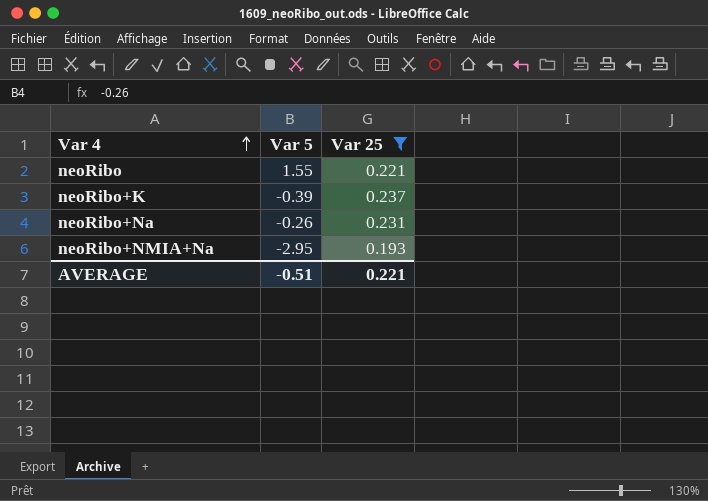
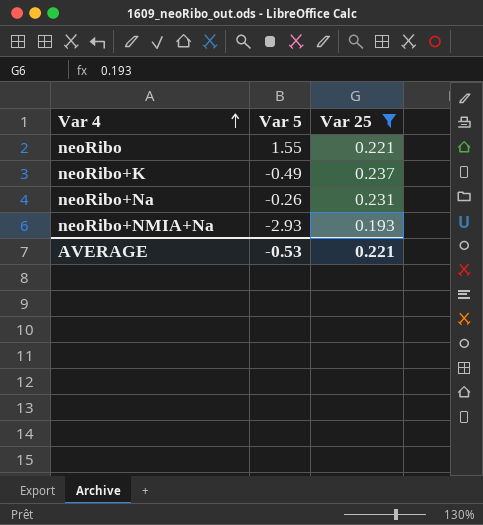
neoRibo+K | Var 5: -0.39 -> -0.49
neoRibo+NMIA+Na | Var 5: -2.95 -> -2.93
AVERAGE | Var 5: -0.51 -> -0.53

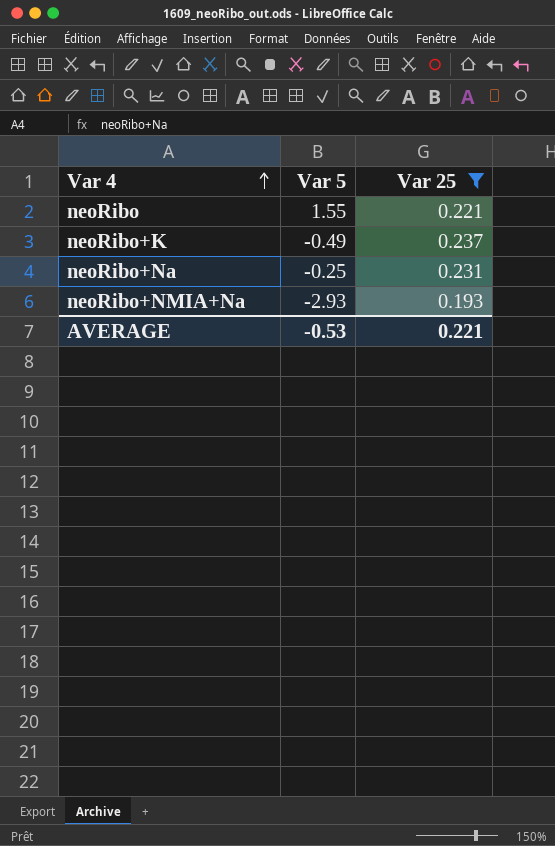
neoRibo+Na | Var 5: -0.26 -> -0.25

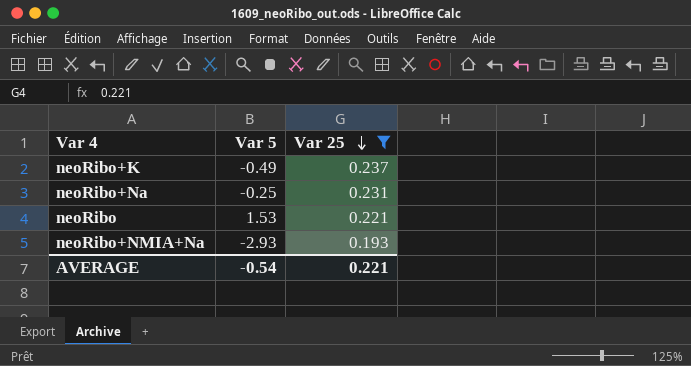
row order: Var 4 ascending -> Var 25 descending
neoRibo | Var 5: 1.55 -> 1.53
AVERAGE | Var 5: -0.53 -> -0.54

